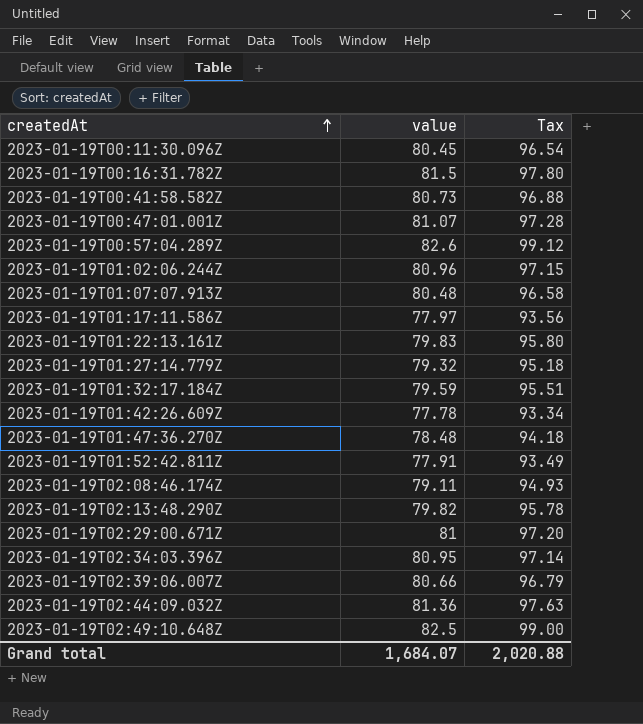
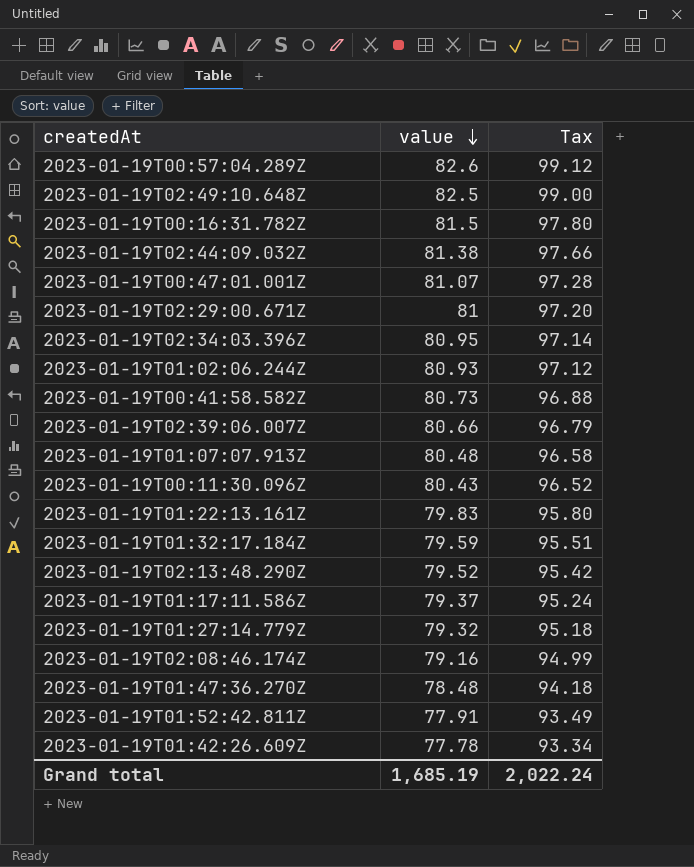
row order: createdAt ascending -> value descending
2023-01-19T02:44:09.032Z | value: 81.36 -> 81.38
2023-01-19T02:44:09.032Z | Tax: 97.63 -> 97.66
2023-01-19T01:02:06.244Z | value: 80.96 -> 80.93
2023-01-19T01:02:06.244Z | Tax: 97.15 -> 97.12
2023-01-19T00:11:30.096Z | value: 80.45 -> 80.43
2023-01-19T00:11:30.096Z | Tax: 96.54 -> 96.52
2023-01-19T02:13:48.290Z | value: 79.82 -> 79.52
2023-01-19T02:13:48.290Z | Tax: 95.78 -> 95.42
2023-01-19T01:17:11.586Z | value: 77.97 -> 79.37
2023-01-19T01:17:11.586Z | Tax: 93.56 -> 95.24
2023-01-19T02:08:46.174Z | value: 79.11 -> 79.16
2023-01-19T02:08:46.174Z | Tax: 94.93 -> 94.99
Grand total | value: 1,684.07 -> 1,685.19
Grand total | Tax: 2,020.88 -> 2,022.24

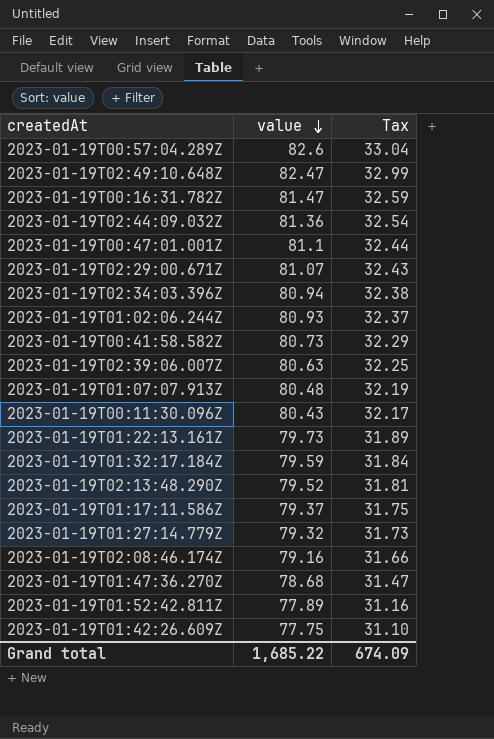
column Tax | formula: [value] * 1.2 -> [value] * 0.4
2023-01-19T02:49:10.648Z | value: 82.5 -> 82.47
2023-01-19T00:16:31.782Z | value: 81.5 -> 81.47
2023-01-19T02:44:09.032Z | value: 81.38 -> 81.36
2023-01-19T00:47:01.001Z | value: 81.07 -> 81.1
2023-01-19T02:29:00.671Z | value: 81 -> 81.07
2023-01-19T02:34:03.396Z | value: 80.95 -> 80.94
2023-01-19T02:39:06.007Z | value: 80.66 -> 80.63
2023-01-19T01:22:13.161Z | value: 79.83 -> 79.73
2023-01-19T01:47:36.270Z | value: 78.48 -> 78.68
2023-01-19T01:52:42.811Z | value: 77.91 -> 77.89
2023-01-19T01:42:26.609Z | value: 77.78 -> 77.75
Grand total | value: 1,685.19 -> 1,685.22
Grand total | Tax: 2,022.24 -> 674.09

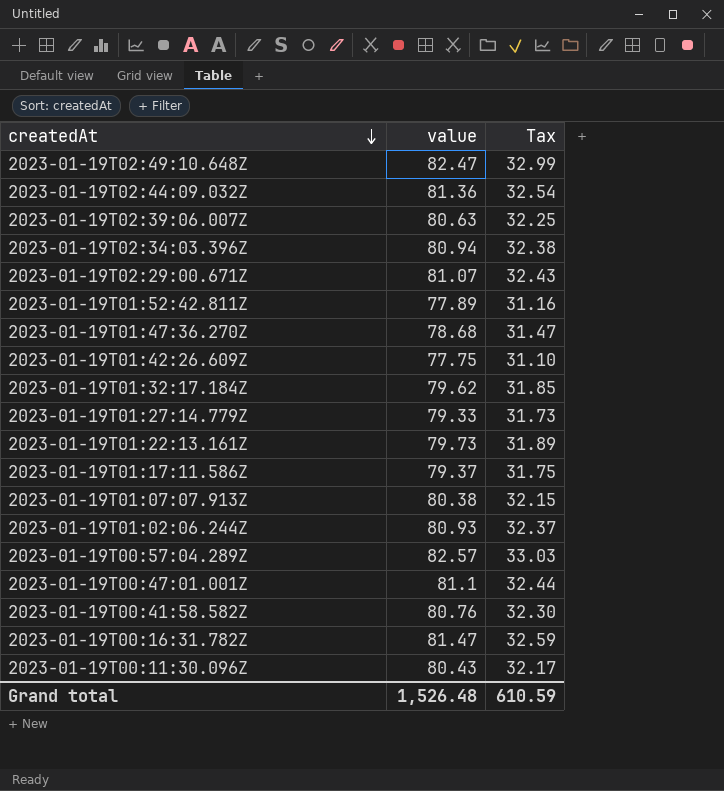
row order: value descending -> createdAt descending
row 2023-01-19T02:13:48.290Z: 79.52 | 31.81 -> none
row 2023-01-19T02:08:46.174Z: 79.16 | 31.66 -> none
2023-01-19T01:32:17.184Z | value: 79.59 -> 79.62
2023-01-19T01:32:17.184Z | Tax: 31.84 -> 31.85
2023-01-19T01:27:14.779Z | value: 79.32 -> 79.33
2023-01-19T01:07:07.913Z | value: 80.48 -> 80.38
2023-01-19T01:07:07.913Z | Tax: 32.19 -> 32.15
2023-01-19T00:57:04.289Z | value: 82.6 -> 82.57
2023-01-19T00:57:04.289Z | Tax: 33.04 -> 33.03
2023-01-19T00:41:58.582Z | value: 80.73 -> 80.76
2023-01-19T00:41:58.582Z | Tax: 32.29 -> 32.30
Grand total | value: 1,685.22 -> 1,526.48
Grand total | Tax: 674.09 -> 610.59

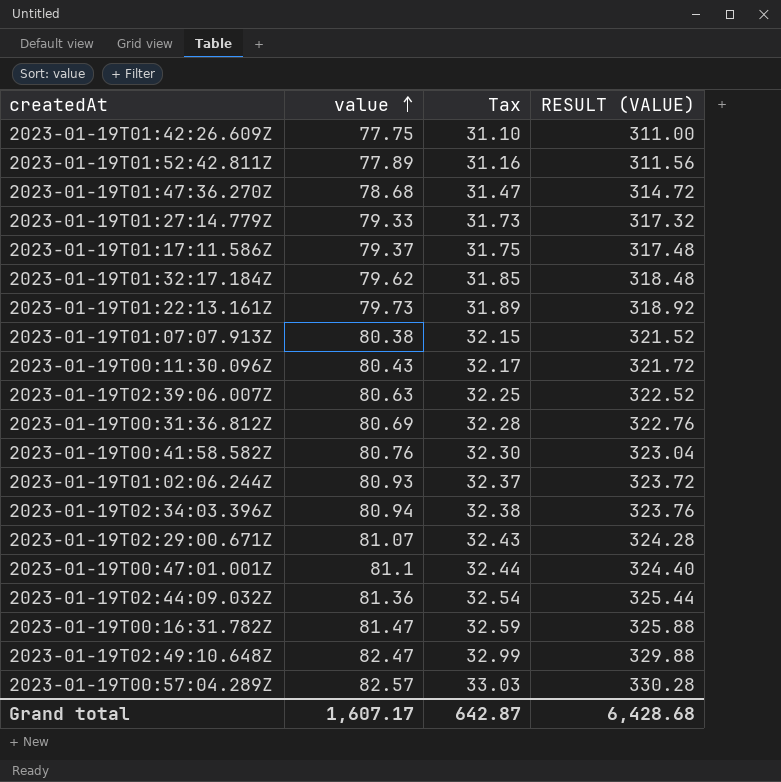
row order: createdAt descending -> value ascending
column RESULT (VALUE) | formula: none -> [value] * 4
row 2023-01-19T00:31:36.812Z: none -> 80.69 | 32.28 | 322.76
Grand total | value: 1,526.48 -> 1,607.17
Grand total | Tax: 610.59 -> 642.87

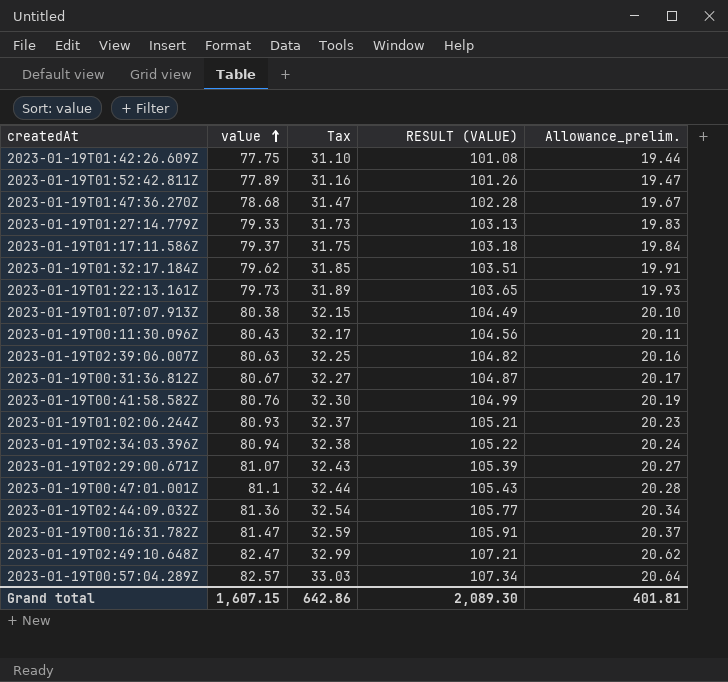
column RESULT (VALUE) | formula: [value] * 4 -> [value] * 1.3
column Allowance_prelim. | formula: none -> [value] * 0.25
2023-01-19T00:31:36.812Z | value: 80.69 -> 80.67
2023-01-19T00:31:36.812Z | Tax: 32.28 -> 32.27
Grand total | value: 1,607.17 -> 1,607.15
Grand total | Tax: 642.87 -> 642.86
Grand total | RESULT (VALUE): 6,428.68 -> 2,089.30

